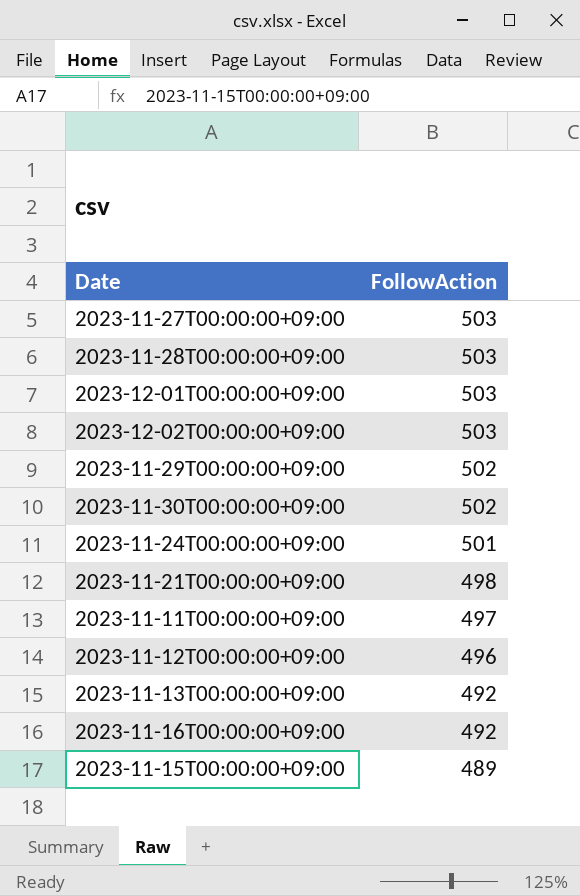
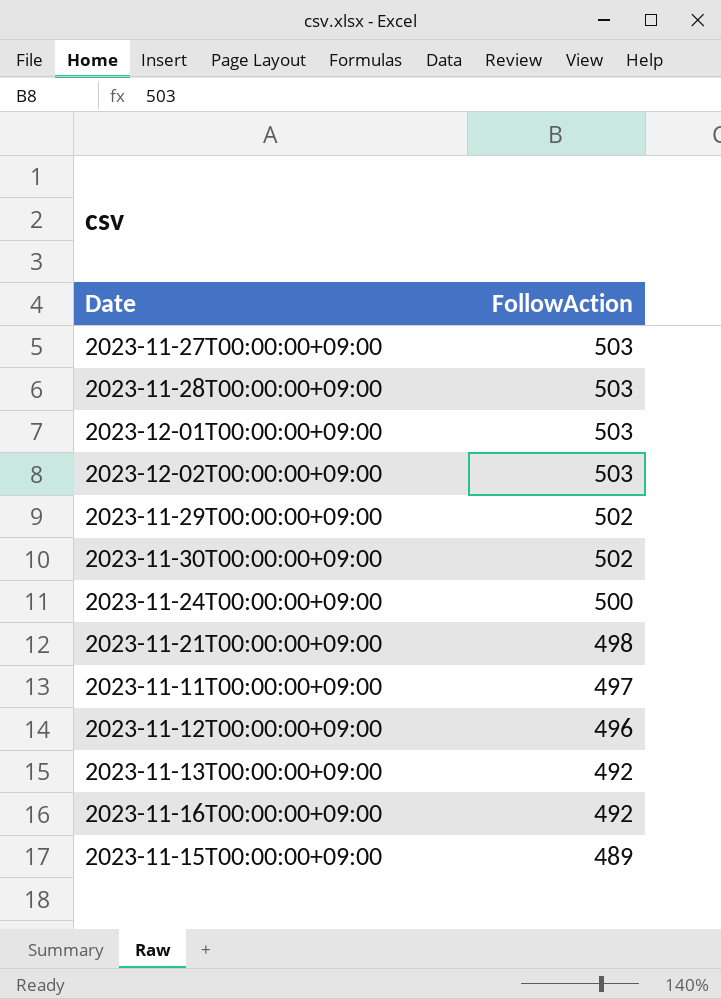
2023-11-24T00:00:00+09:00 | FollowAction: 501 -> 500

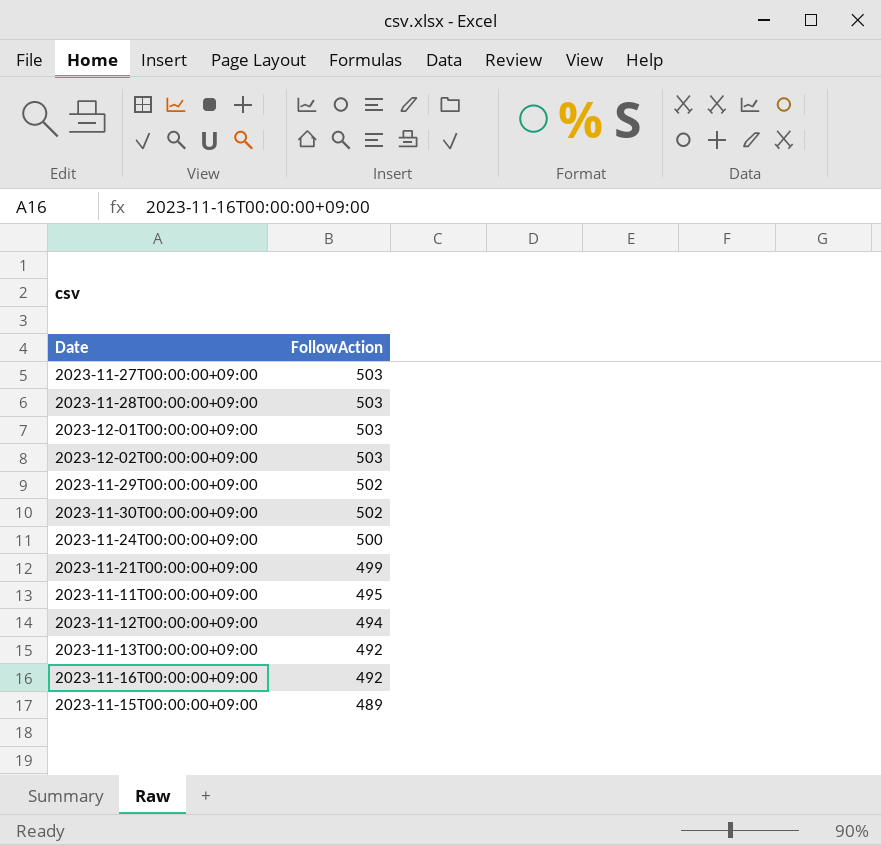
2023-11-21T00:00:00+09:00 | FollowAction: 498 -> 499
2023-11-11T00:00:00+09:00 | FollowAction: 497 -> 495
2023-11-12T00:00:00+09:00 | FollowAction: 496 -> 494

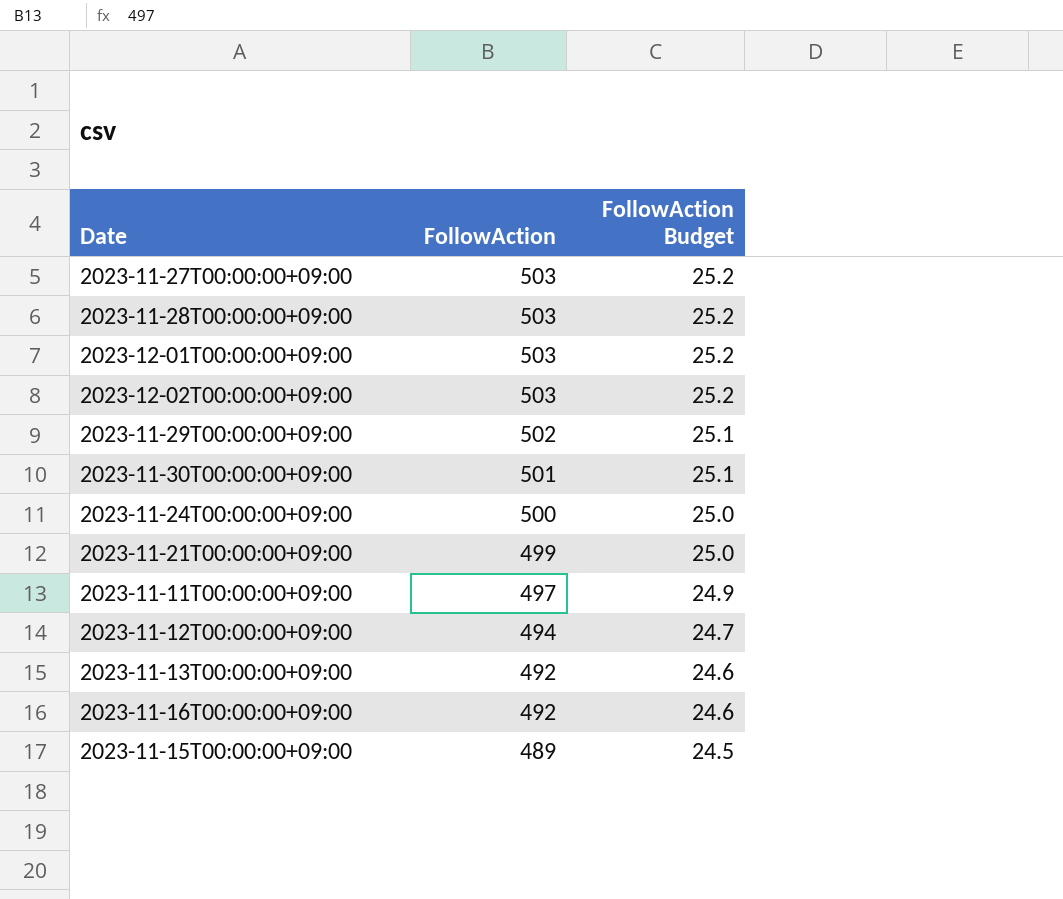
column FollowAction Budget | formula: none -> [FollowAction] * 0.05
2023-11-30T00:00:00+09:00 | FollowAction: 502 -> 501
2023-11-11T00:00:00+09:00 | FollowAction: 495 -> 497

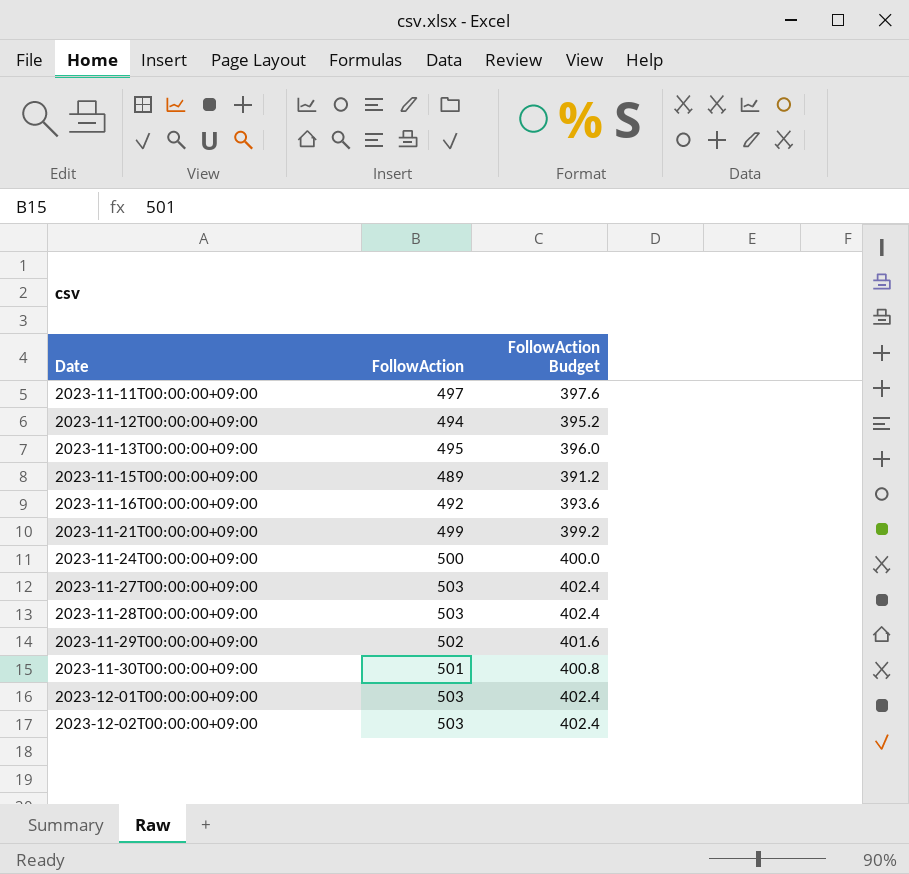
row order: FollowAction descending -> Date ascending
column FollowAction Budget | formula: [FollowAction] * 0.05 -> [FollowAction] * 0.8
2023-11-13T00:00:00+09:00 | FollowAction: 492 -> 495

